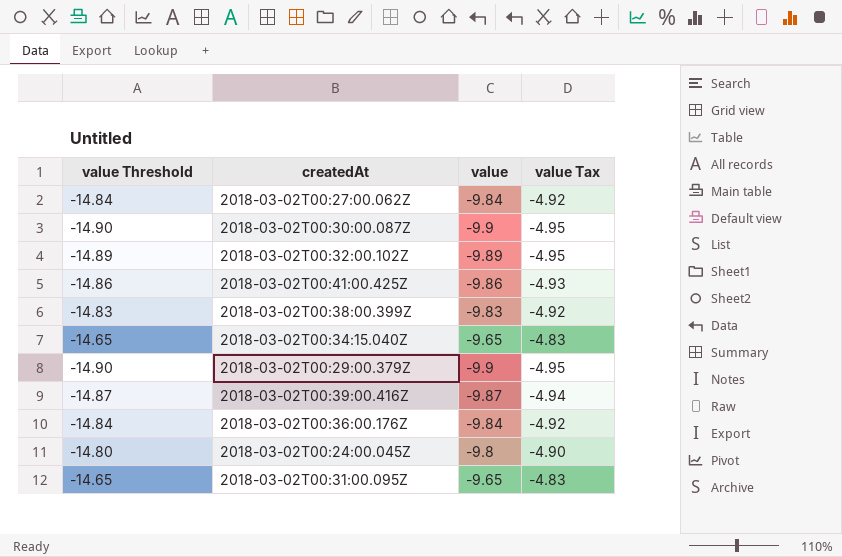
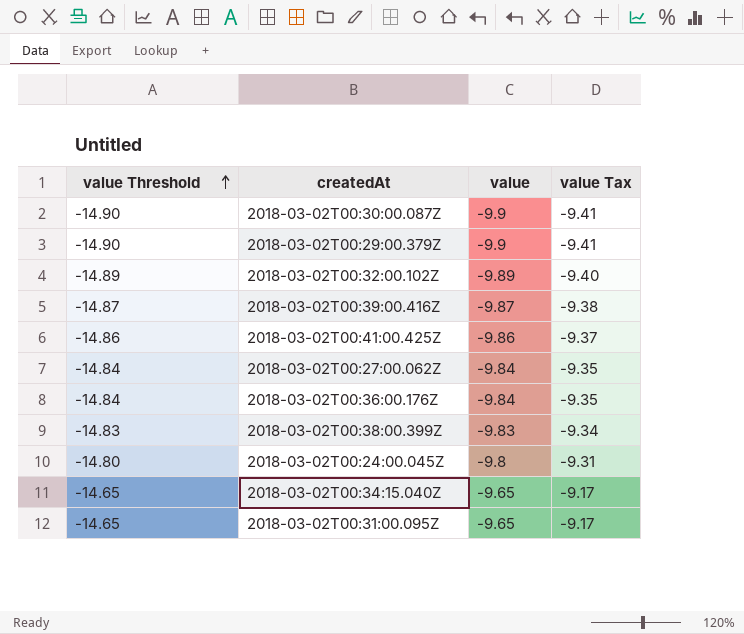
row order: none -> value Threshold ascending
column value Tax | formula: [value] * 0.5 -> [value] * 0.95

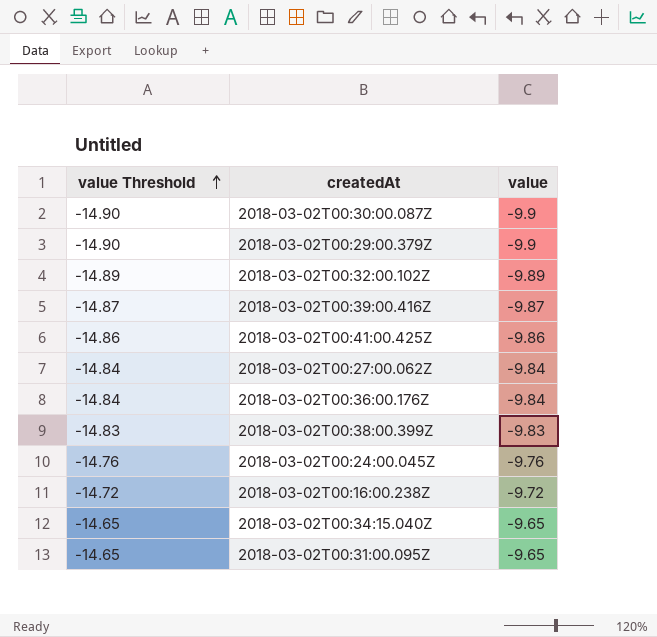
column value Tax | formula: [value] * 0.95 -> none
2018-03-02T00:24:00.045Z | value Threshold: -14.80 -> -14.76
2018-03-02T00:24:00.045Z | value: -9.8 -> -9.76
row 2018-03-02T00:16:00.238Z: none -> -14.72 | -9.72

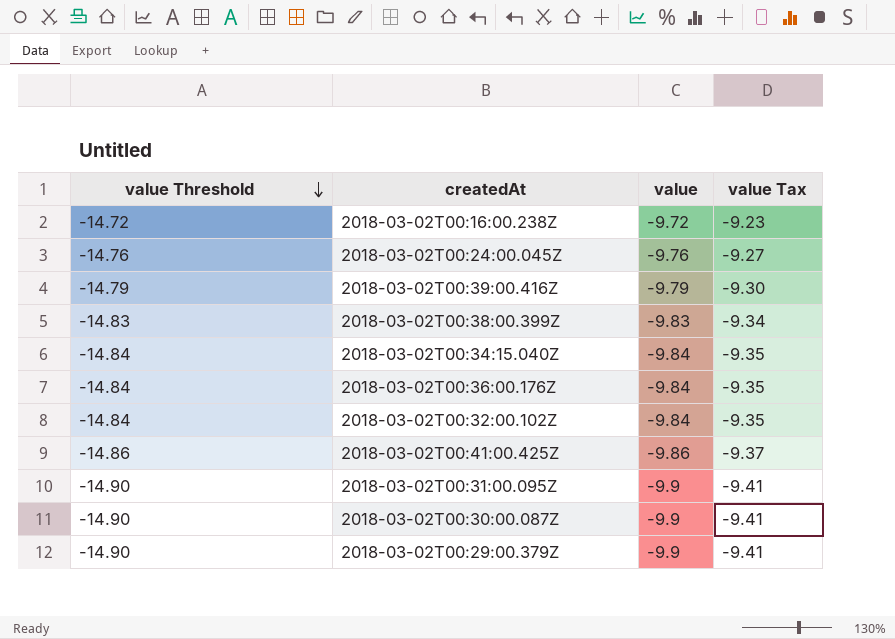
row order: value Threshold ascending -> value Threshold descending
column value Tax | formula: none -> [value] * 0.95
row 2018-03-02T00:27:00.062Z: -14.84 | -9.84 -> none
2018-03-02T00:39:00.416Z | value Threshold: -14.87 -> -14.79
2018-03-02T00:39:00.416Z | value: -9.87 -> -9.79
2018-03-02T00:34:15.040Z | value Threshold: -14.65 -> -14.84
2018-03-02T00:34:15.040Z | value: -9.65 -> -9.84
2018-03-02T00:32:00.102Z | value Threshold: -14.89 -> -14.84
2018-03-02T00:32:00.102Z | value: -9.89 -> -9.84
2018-03-02T00:31:00.095Z | value Threshold: -14.65 -> -14.90
2018-03-02T00:31:00.095Z | value: -9.65 -> -9.9

